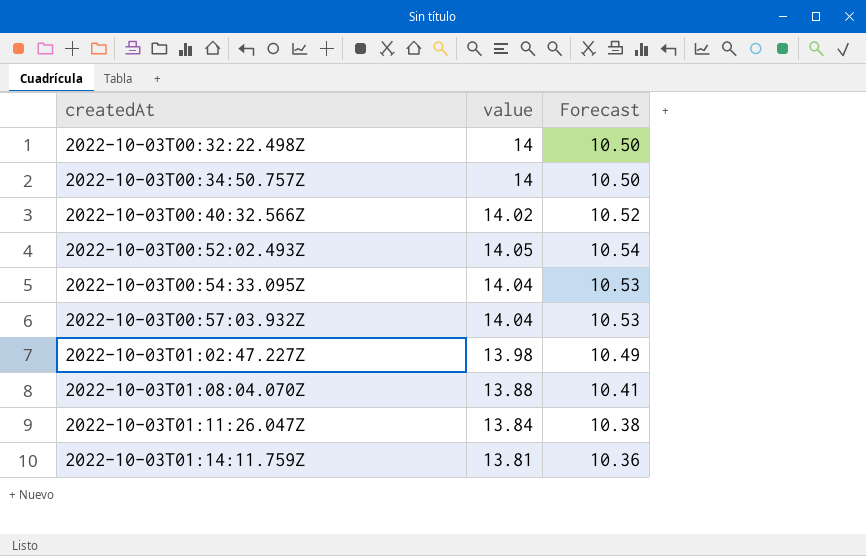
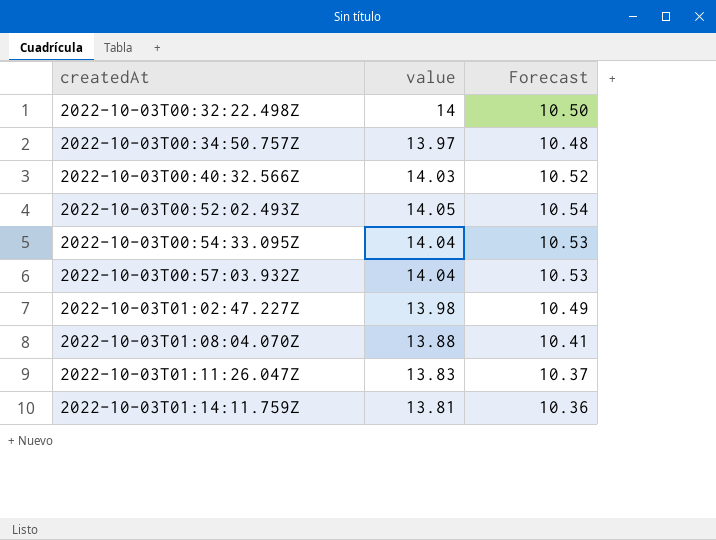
2022-10-03T00:34:50.757Z | value: 14 -> 13.97
2022-10-03T00:34:50.757Z | Forecast: 10.50 -> 10.48
2022-10-03T00:40:32.566Z | value: 14.02 -> 14.03
2022-10-03T01:11:26.047Z | value: 13.84 -> 13.83
2022-10-03T01:11:26.047Z | Forecast: 10.38 -> 10.37

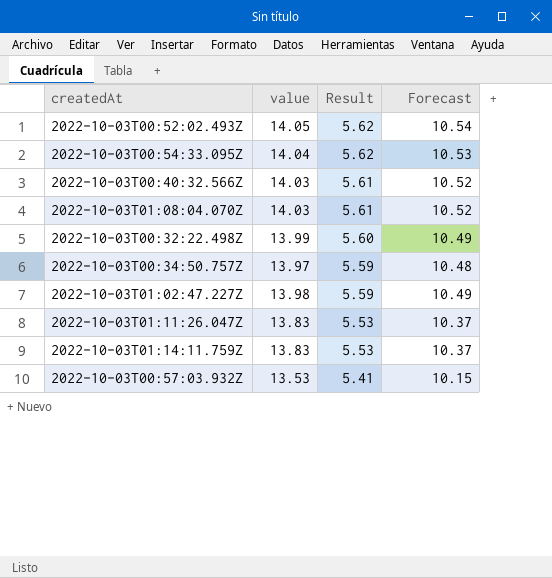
row order: createdAt ascending -> Result descending
column Result | formula: none -> [value] * 0.4
2022-10-03T01:08:04.070Z | value: 13.88 -> 14.03
2022-10-03T01:08:04.070Z | Forecast: 10.41 -> 10.52
2022-10-03T00:32:22.498Z | value: 14 -> 13.99
2022-10-03T00:32:22.498Z | Forecast: 10.50 -> 10.49
2022-10-03T01:14:11.759Z | value: 13.81 -> 13.83
2022-10-03T01:14:11.759Z | Forecast: 10.36 -> 10.37
2022-10-03T00:57:03.932Z | value: 14.04 -> 13.53
2022-10-03T00:57:03.932Z | Forecast: 10.53 -> 10.15

